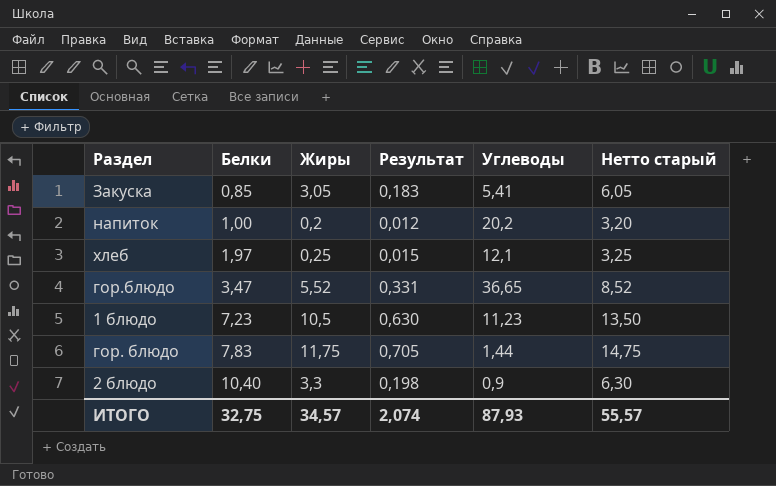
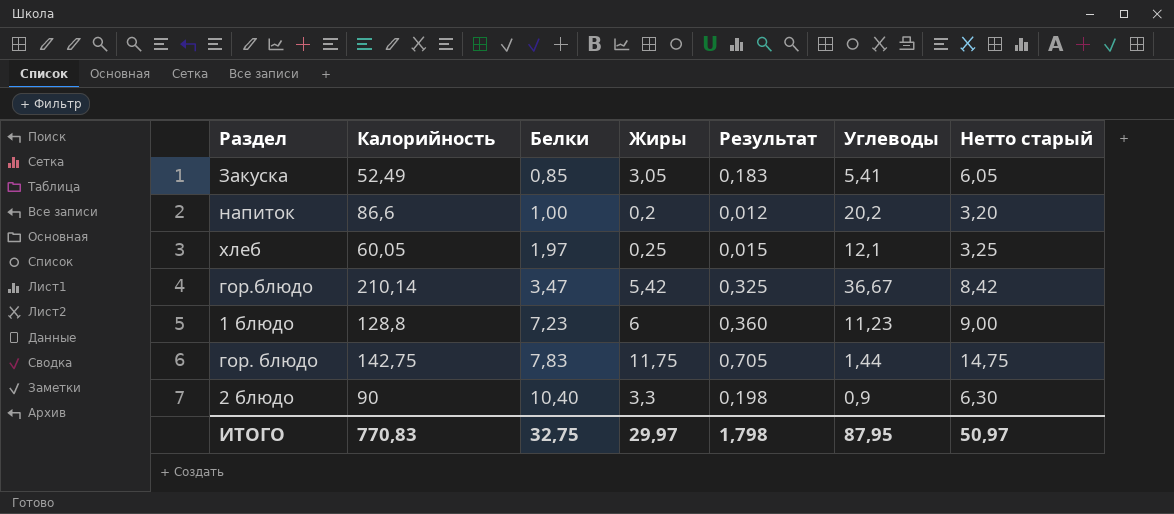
column Калорийность | position: none -> 2
гор.блюдо | Жиры: 5,52 -> 5,42
гор.блюдо | Результат: 0,331 -> 0,325
гор.блюдо | Углеводы: 36,65 -> 36,67
гор.блюдо | Нетто старый: 8,52 -> 8,42
1 блюдо | Жиры: 10,5 -> 6
1 блюдо | Результат: 0,630 -> 0,360
1 блюдо | Нетто старый: 13,50 -> 9,00
ИТОГО | Жиры: 34,57 -> 29,97
ИТОГО | Результат: 2,074 -> 1,798
ИТОГО | Углеводы: 87,93 -> 87,95
ИТОГО | Нетто старый: 55,57 -> 50,97

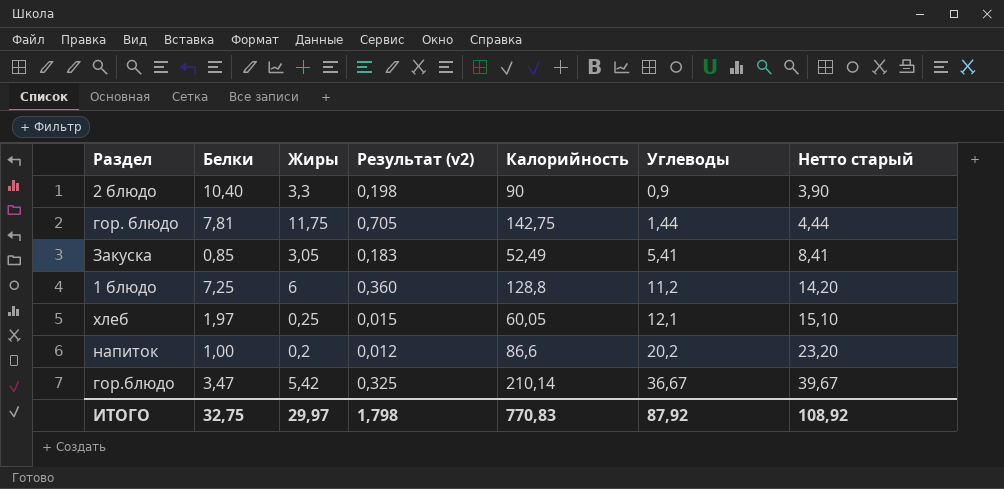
row order: Белки ascending -> Углеводы ascending
column name: Результат -> Результат (v2)
column Калорийность | position: 2 -> 5
column Нетто старый | formula: [Жиры] + 3 -> [Углеводы] + 3
гор. блюдо | Белки: 7,83 -> 7,81
1 блюдо | Белки: 7,23 -> 7,25
1 блюдо | Углеводы: 11,23 -> 11,2
ИТОГО | Углеводы: 87,95 -> 87,92
ИТОГО | Нетто старый: 50,97 -> 108,92

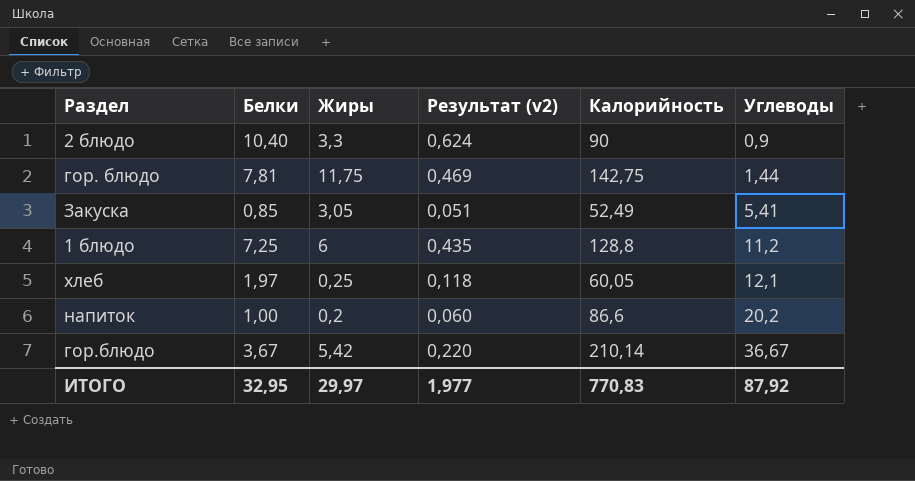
column Нетто старый | formula: [Углеводы] + 3 -> none
column Результат (v2) | formula: [Жиры] * 0,06 -> [Белки] * 0,06
гор.блюдо | Белки: 3,47 -> 3,67
ИТОГО | Белки: 32,75 -> 32,95
ИТОГО | Результат (v2): 1,798 -> 1,977

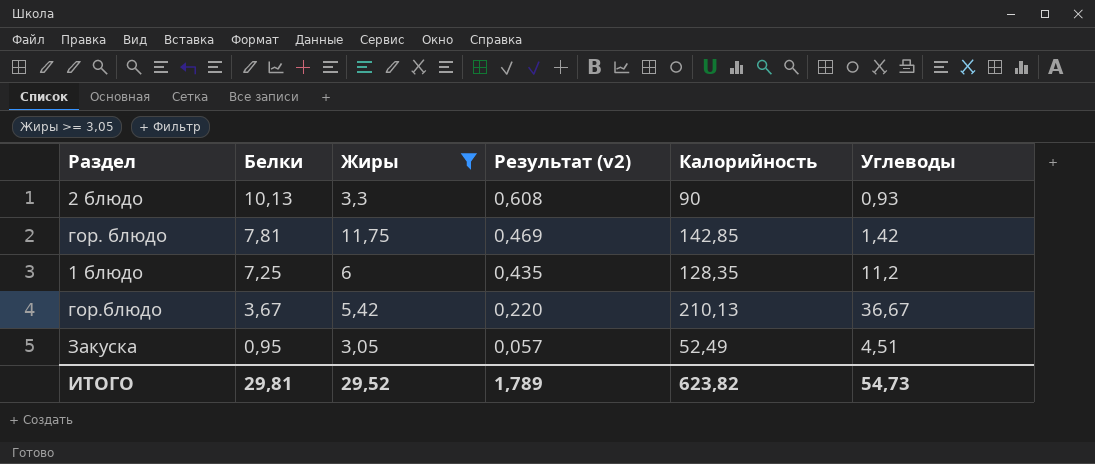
filter: none -> Жиры >= 3,05
row order: Углеводы ascending -> Белки descending
2 блюдо | Белки: 10,40 -> 10,13
2 блюдо | Результат (v2): 0,624 -> 0,608
2 блюдо | Углеводы: 0,9 -> 0,93
гор. блюдо | Калорийность: 142,75 -> 142,85
гор. блюдо | Углеводы: 1,44 -> 1,42
1 блюдо | Калорийность: 128,8 -> 128,35
гор.блюдо | Калорийность: 210,14 -> 210,13
Закуска | Белки: 0,85 -> 0,95
Закуска | Результат (v2): 0,051 -> 0,057
Закуска | Углеводы: 5,41 -> 4,51
ИТОГО | Белки: 32,95 -> 29,81
ИТОГО | Жиры: 29,97 -> 29,52
ИТОГО | Результат (v2): 1,977 -> 1,789
ИТОГО | Калорийность: 770,83 -> 623,82
ИТОГО | Углеводы: 87,92 -> 54,73

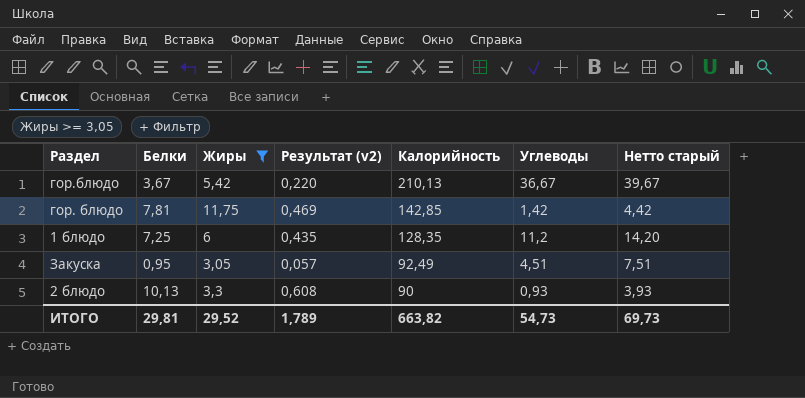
row order: Белки descending -> Калорийность descending
column Нетто старый | formula: none -> [Углеводы] + 3
Закуска | Калорийность: 52,49 -> 92,49
ИТОГО | Калорийность: 623,82 -> 663,82

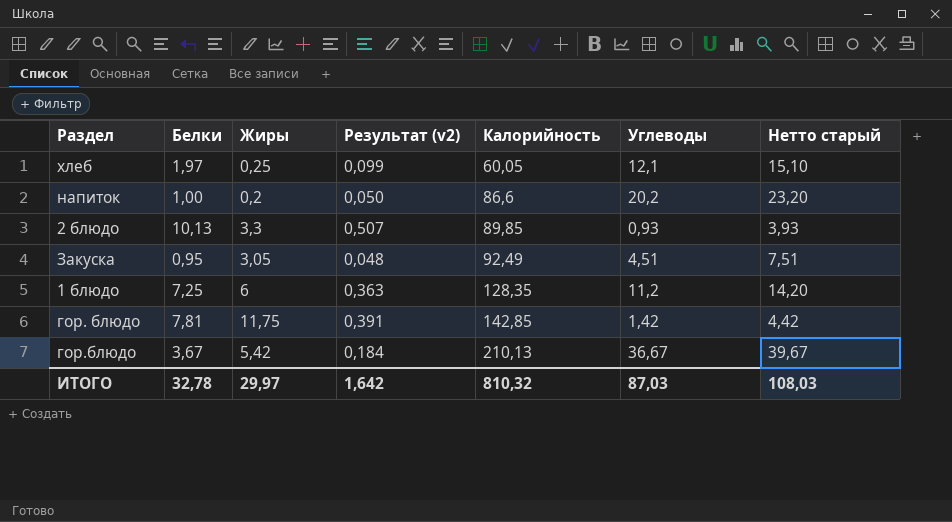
filter: Жиры >= 3,05 -> none
row order: Калорийность descending -> Калорийность ascending
column Результат (v2) | formula: [Белки] * 0,06 -> [Белки] * 0,05
2 блюдо | Калорийность: 90 -> 89,85
ИТОГО | Белки: 29,81 -> 32,78
ИТОГО | Жиры: 29,52 -> 29,97
ИТОГО | Результат (v2): 1,789 -> 1,642
ИТОГО | Калорийность: 663,82 -> 810,32
ИТОГО | Углеводы: 54,73 -> 87,03
ИТОГО | Нетто старый: 69,73 -> 108,03

